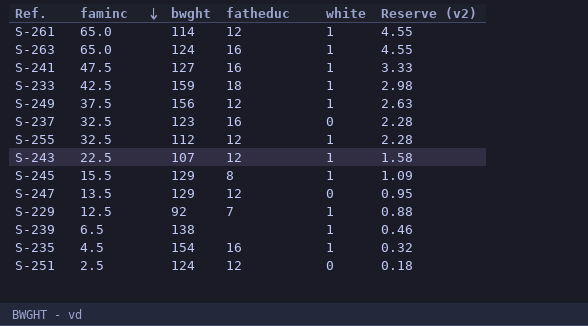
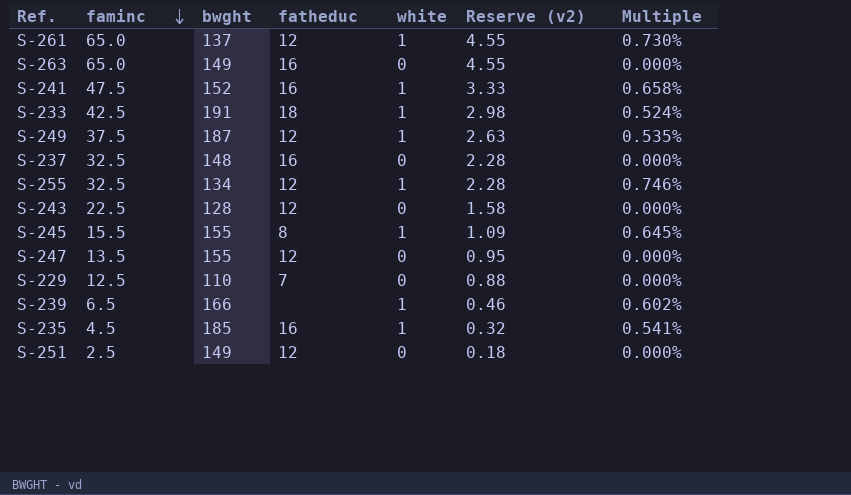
column Multiple | formula: none -> [white] / [bwght]
S-261 | bwght: 114 -> 137
S-263 | bwght: 124 -> 149
S-263 | white: 1 -> 0
S-241 | bwght: 127 -> 152
S-233 | bwght: 159 -> 191
S-249 | bwght: 156 -> 187
S-237 | bwght: 123 -> 148
S-255 | bwght: 112 -> 134
S-243 | bwght: 107 -> 128
S-243 | white: 1 -> 0
S-245 | bwght: 129 -> 155
S-247 | bwght: 129 -> 155
S-229 | bwght: 92 -> 110
S-229 | white: 1 -> 0
S-239 | bwght: 138 -> 166
S-235 | bwght: 154 -> 185
S-251 | bwght: 124 -> 149

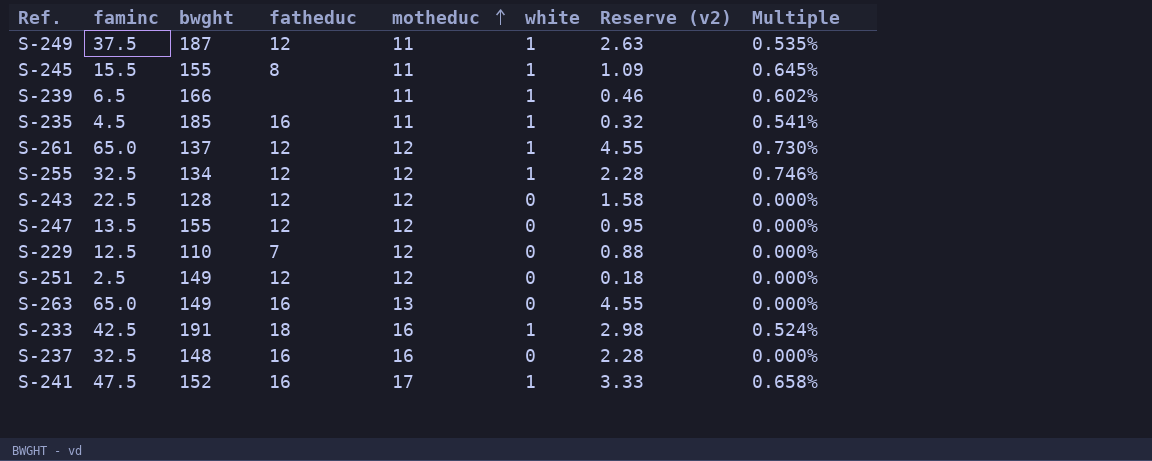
row order: faminc descending -> motheduc ascending
column motheduc | position: none -> 5

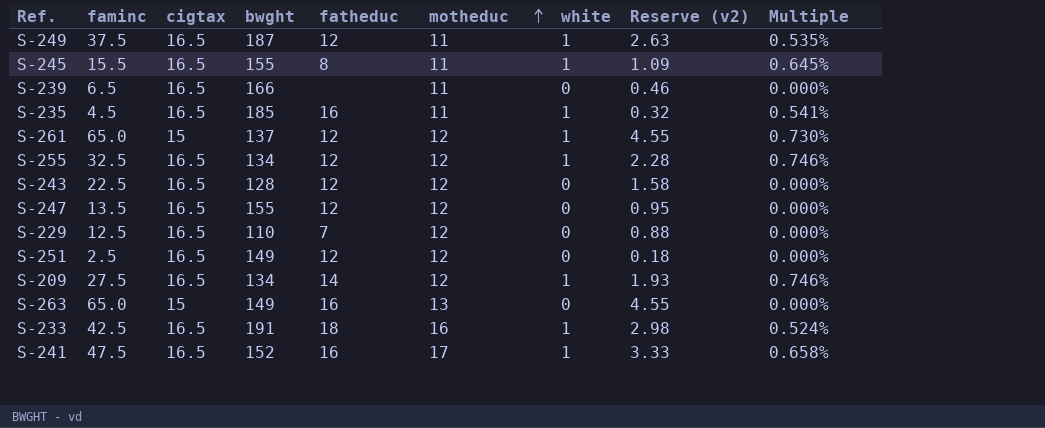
column cigtax | position: none -> 3
row S-237: 32.5 | 148 | 16 | 16 | 0 | 2.28 | 0.000% -> none
S-239 | white: 1 -> 0
S-239 | Multiple: 0.602% -> 0.000%
row S-209: none -> 27.5 | 16.5 | 134 | 14 | 12 | 1 | 1.93 | 0.746%

